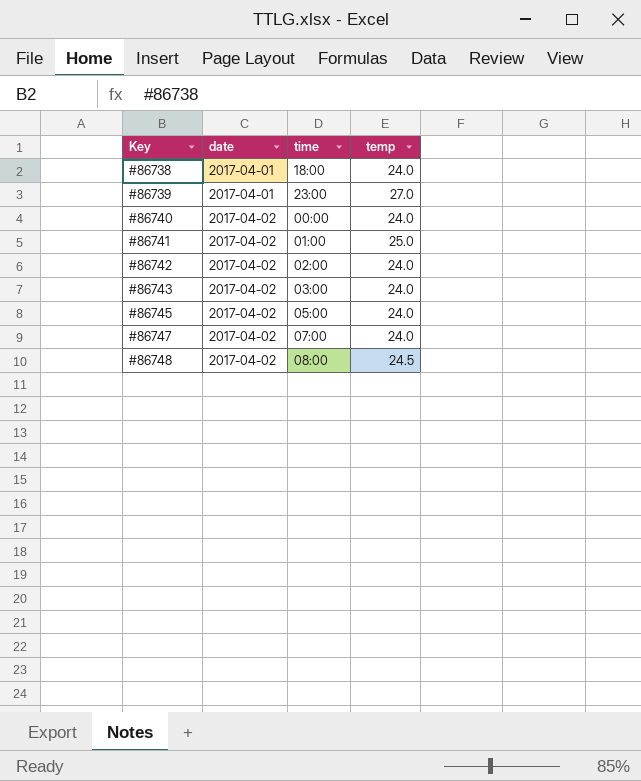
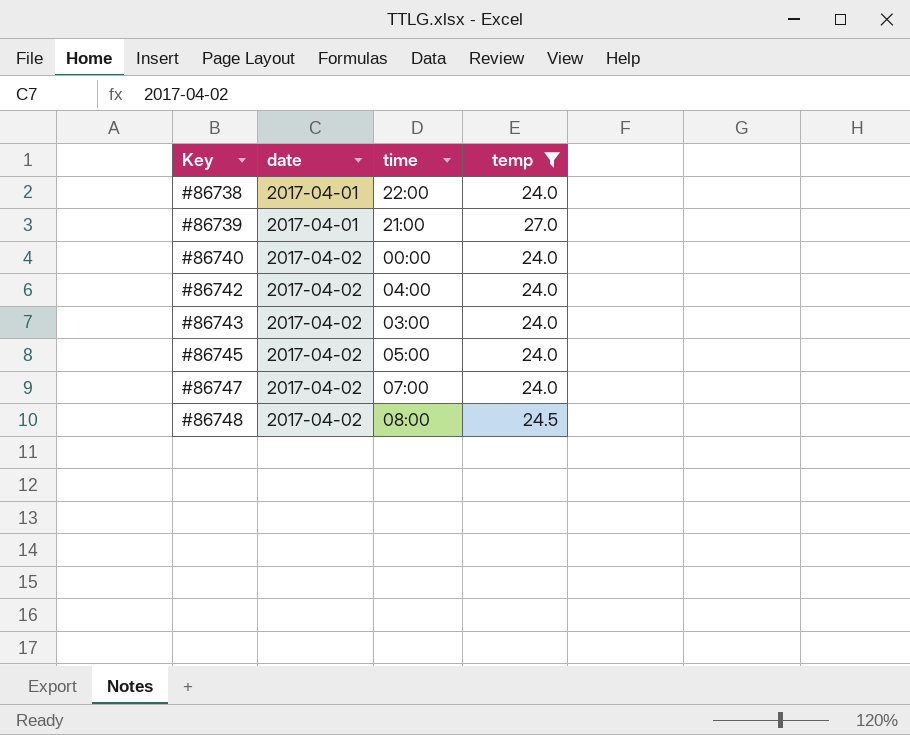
filter: none -> temp != 25.0
#86738 | time: 18:00 -> 22:00
#86739 | time: 23:00 -> 21:00
#86742 | time: 02:00 -> 04:00

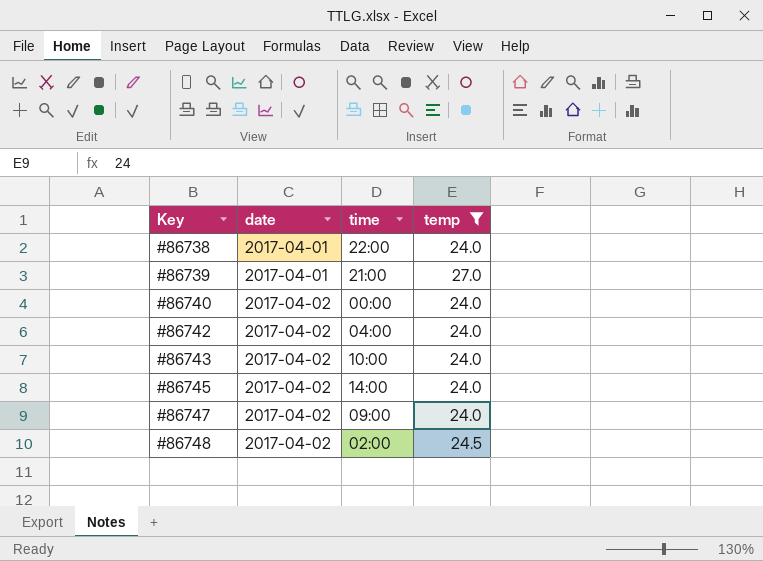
#86743 | time: 03:00 -> 10:00
#86745 | time: 05:00 -> 14:00
#86747 | time: 07:00 -> 09:00
#86748 | time: 08:00 -> 02:00

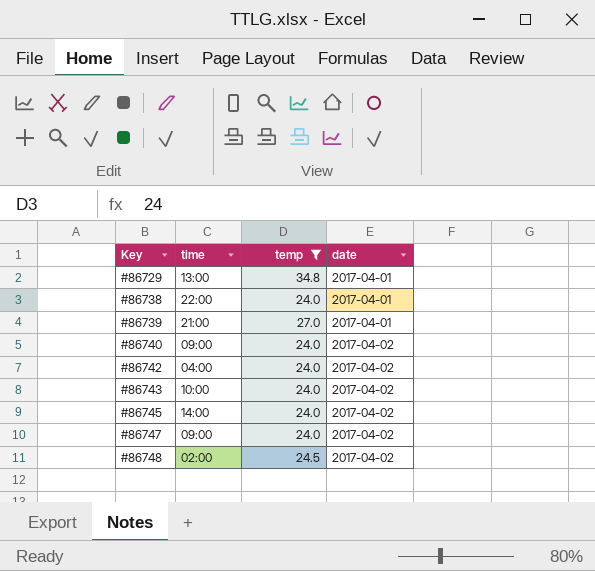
column date | position: 2 -> 4
row #86729: none -> 13:00 | 34.8 | 2017-04-01
#86740 | time: 00:00 -> 09:00

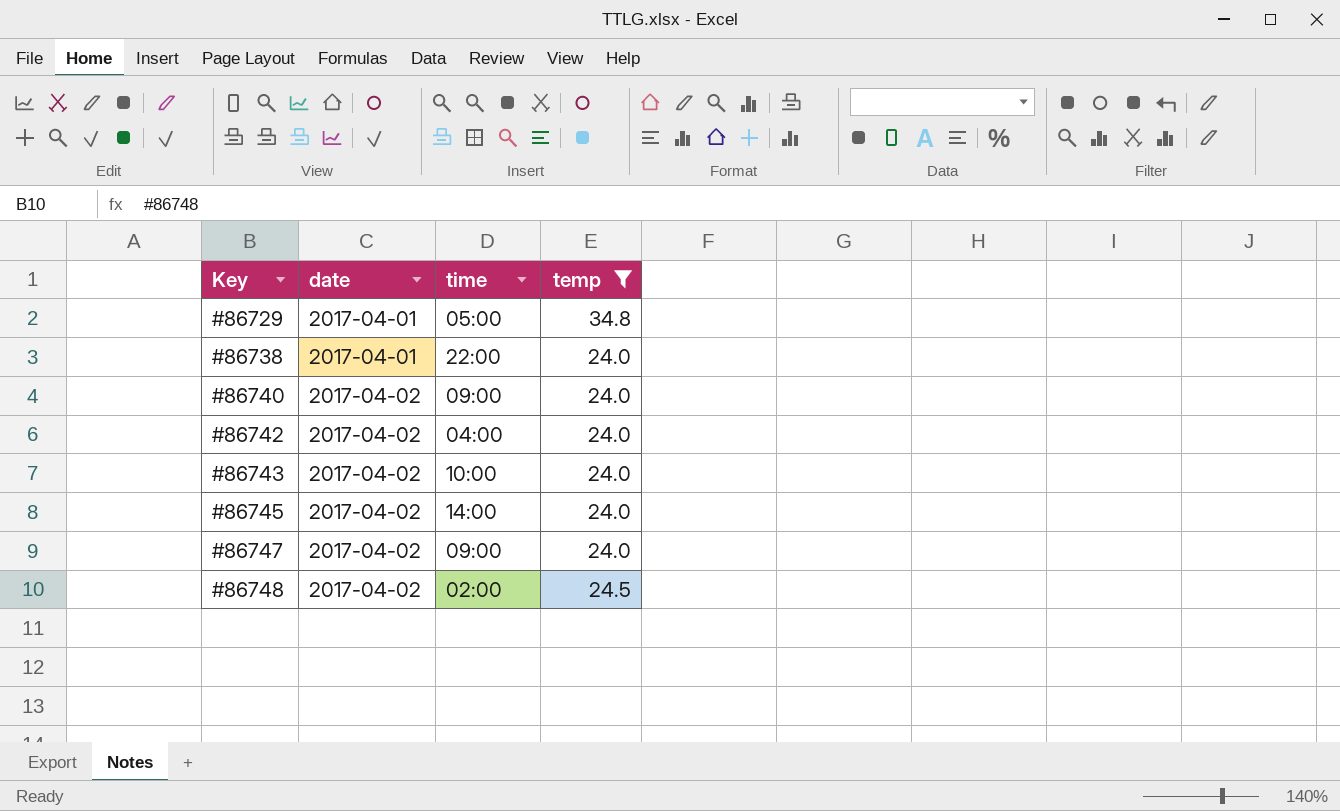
column date | position: 4 -> 2
row #86739: 21:00 | 27.0 | 2017-04-01 -> none
#86729 | time: 13:00 -> 05:00

